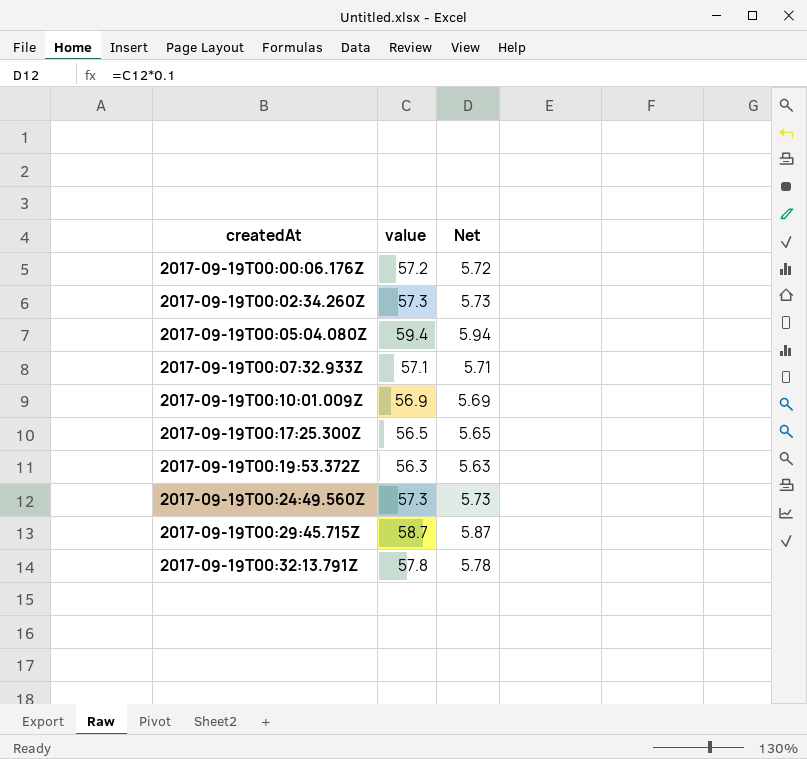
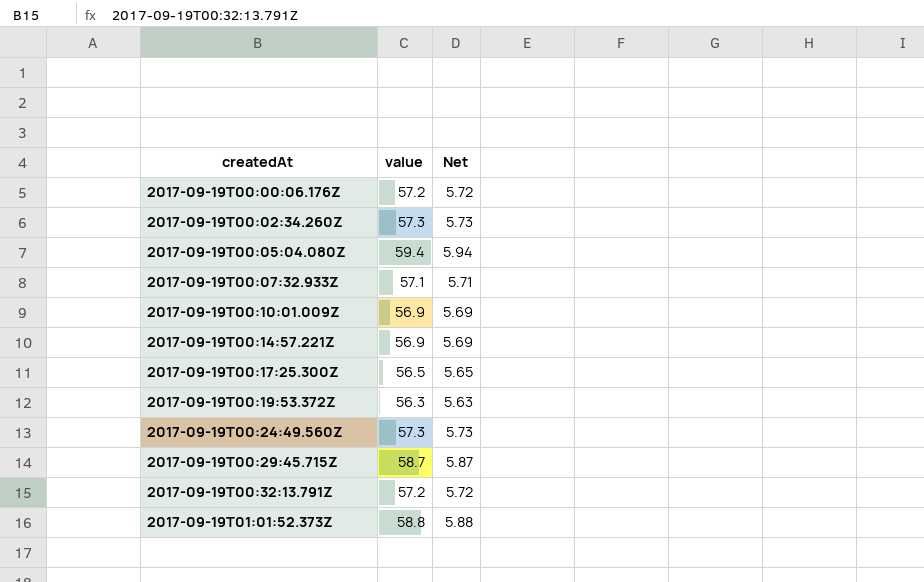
row 2017-09-19T00:14:57.221Z: none -> 56.9 | 5.69
2017-09-19T00:32:13.791Z | value: 57.8 -> 57.2
2017-09-19T00:32:13.791Z | Net: 5.78 -> 5.72
row 2017-09-19T01:01:52.373Z: none -> 58.8 | 5.88

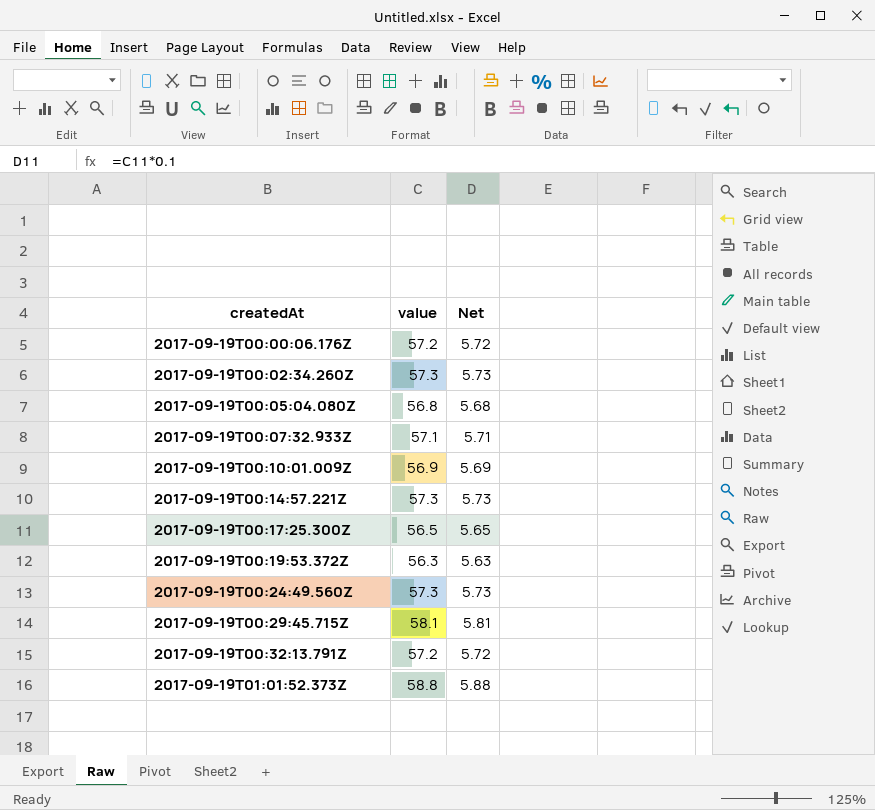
2017-09-19T00:05:04.080Z | value: 59.4 -> 56.8
2017-09-19T00:05:04.080Z | Net: 5.94 -> 5.68
2017-09-19T00:14:57.221Z | value: 56.9 -> 57.3
2017-09-19T00:14:57.221Z | Net: 5.69 -> 5.73
2017-09-19T00:29:45.715Z | value: 58.7 -> 58.1
2017-09-19T00:29:45.715Z | Net: 5.87 -> 5.81

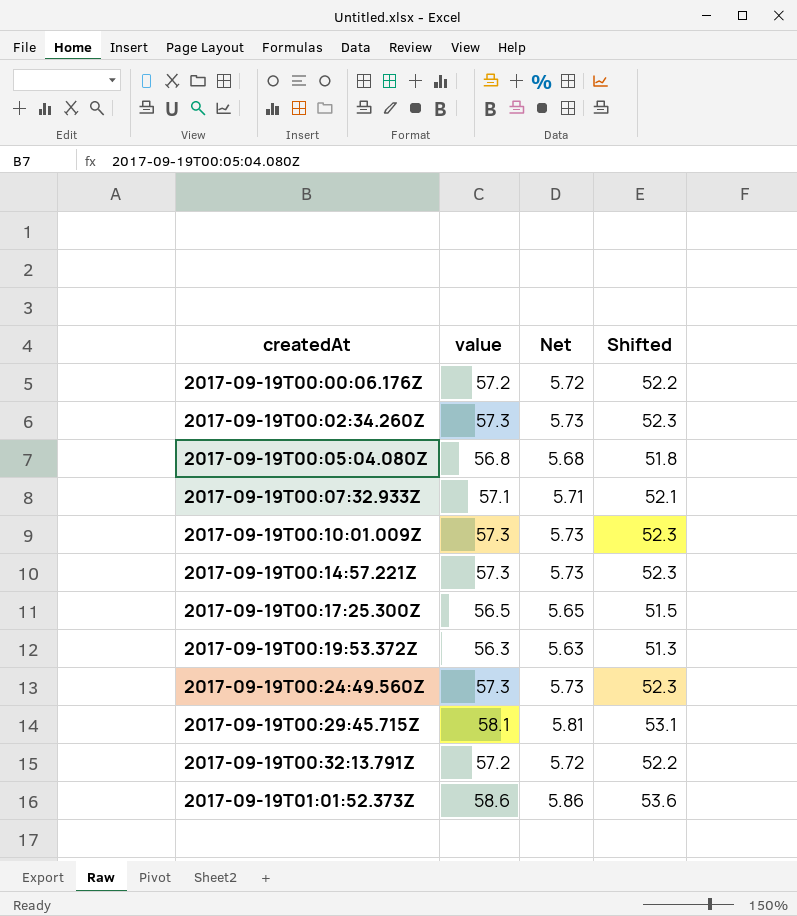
column Shifted | formula: none -> [value] - 5
2017-09-19T00:10:01.009Z | value: 56.9 -> 57.3
2017-09-19T00:10:01.009Z | Net: 5.69 -> 5.73
2017-09-19T01:01:52.373Z | value: 58.8 -> 58.6
2017-09-19T01:01:52.373Z | Net: 5.88 -> 5.86

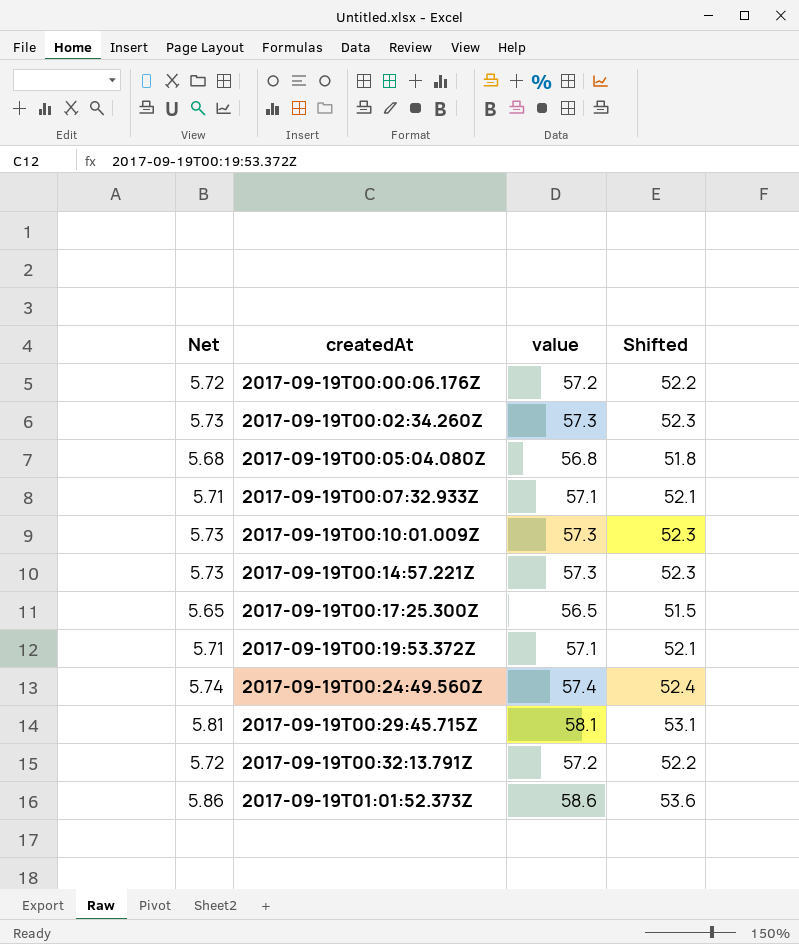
column Net | position: 3 -> 1
2017-09-19T00:19:53.372Z | Net: 5.63 -> 5.71
2017-09-19T00:19:53.372Z | value: 56.3 -> 57.1
2017-09-19T00:19:53.372Z | Shifted: 51.3 -> 52.1
2017-09-19T00:24:49.560Z | Net: 5.73 -> 5.74
2017-09-19T00:24:49.560Z | value: 57.3 -> 57.4
2017-09-19T00:24:49.560Z | Shifted: 52.3 -> 52.4

